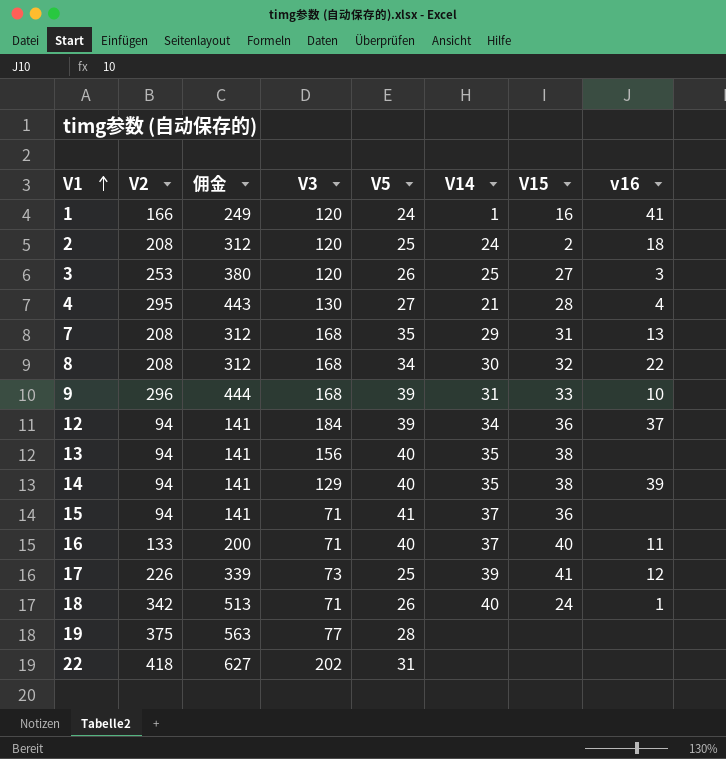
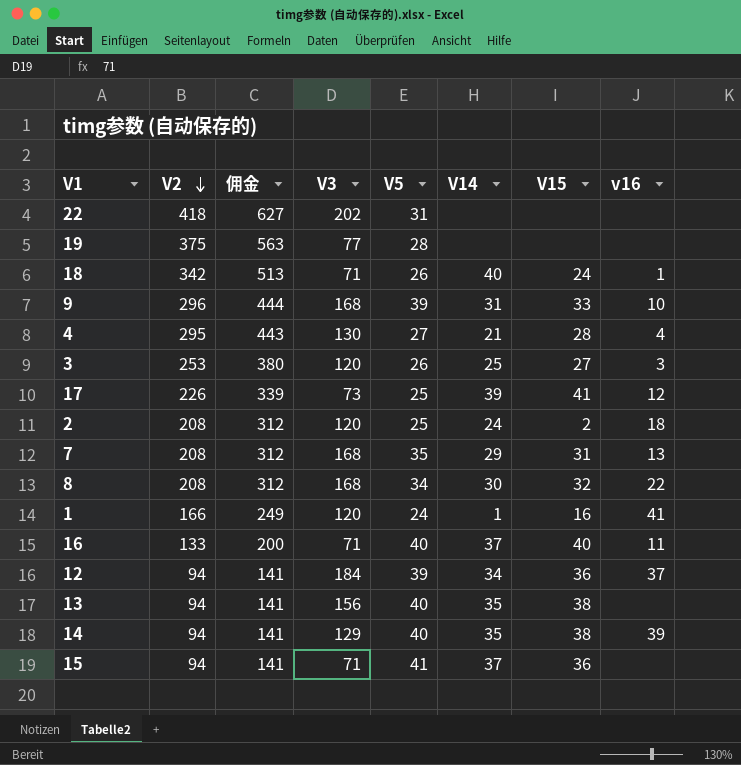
row order: V1 ascending -> V2 descending

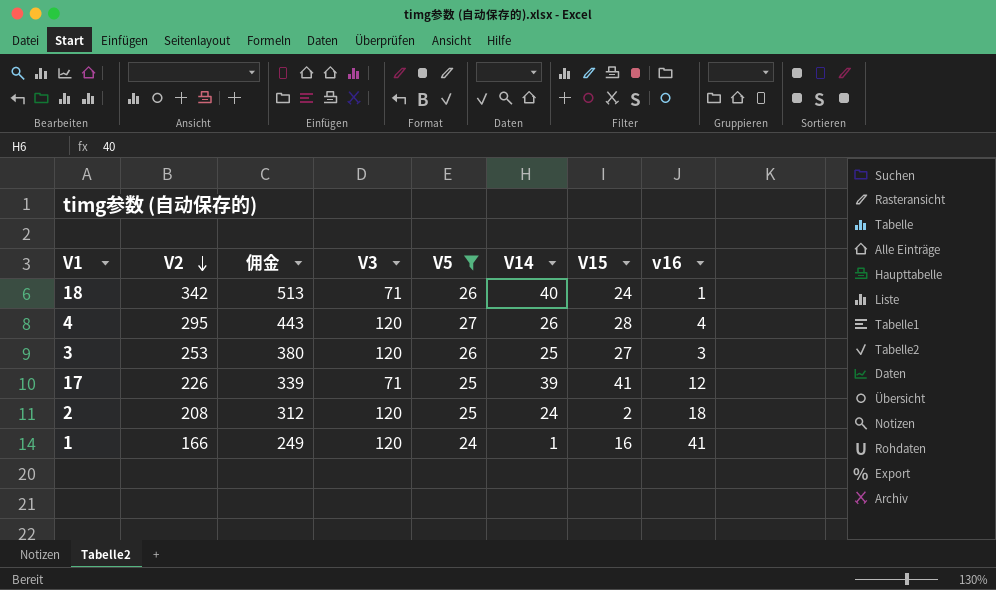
filter: none -> V5 <= 27
4 | V3: 130 -> 120
4 | V14: 21 -> 26
17 | V3: 73 -> 71

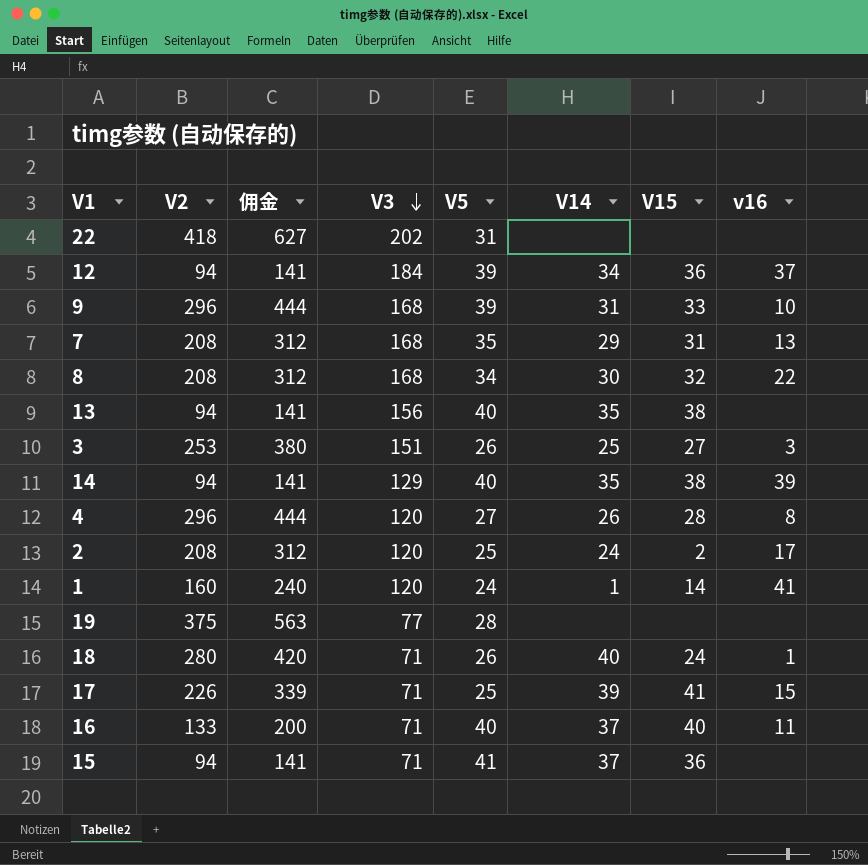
filter: V5 <= 27 -> none
row order: V2 descending -> V3 descending
3 | V3: 120 -> 151
4 | V2: 295 -> 296
4 | 佣金: 443 -> 444
4 | v16: 4 -> 8
2 | v16: 18 -> 17
1 | V2: 166 -> 160
1 | 佣金: 249 -> 240
1 | V15: 16 -> 14
18 | V2: 342 -> 280
18 | 佣金: 513 -> 420
17 | v16: 12 -> 15

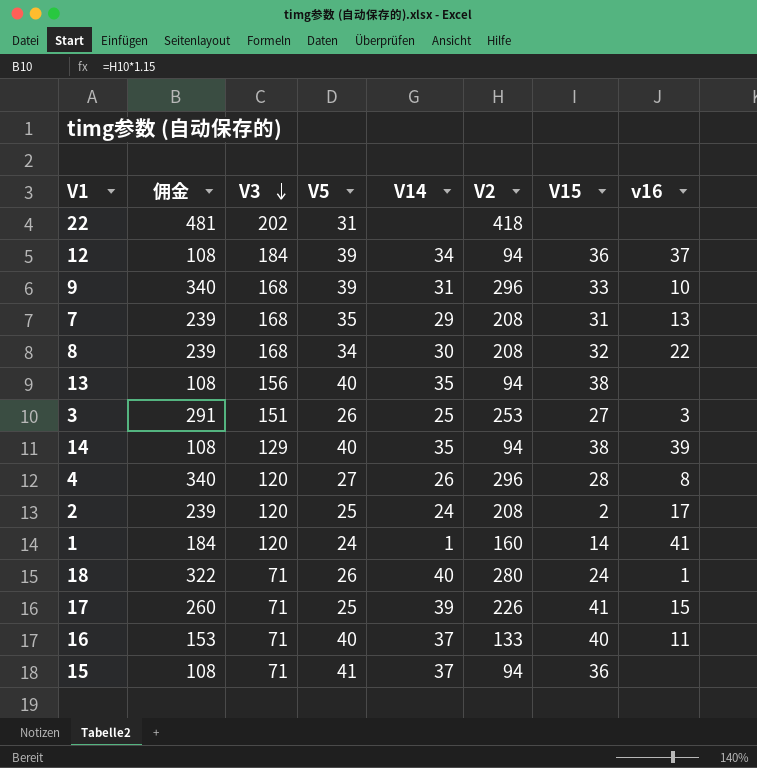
column 佣金 | formula: [V2] * 1.5 -> [V2] * 1.15
column V2 | position: 2 -> 6
row 19: 375 | 563 | 77 | 28 | none | none | none -> none

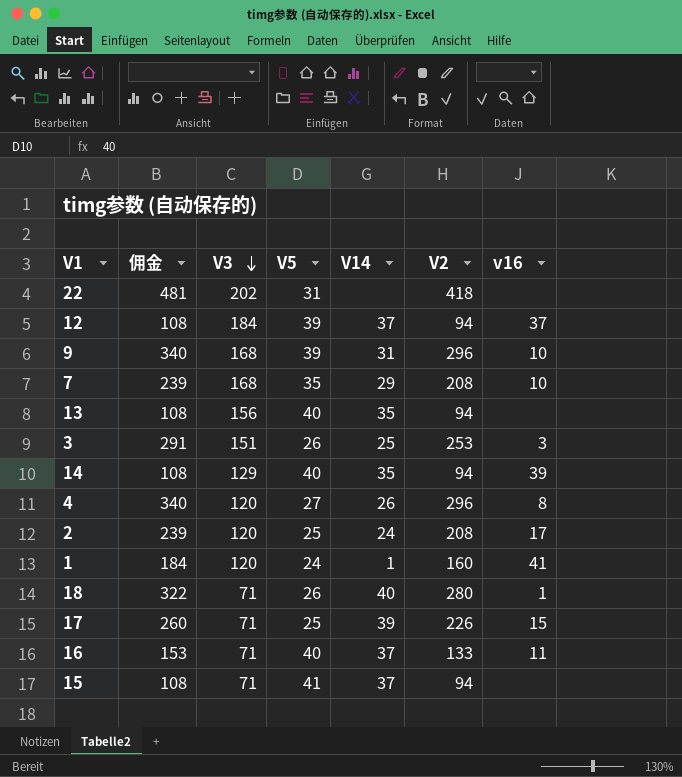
column V15 | position: 7 -> none
row 8: 239 | 168 | 34 | 30 | 208 | 32 | 22 -> none
12 | V14: 34 -> 37
7 | v16: 13 -> 10

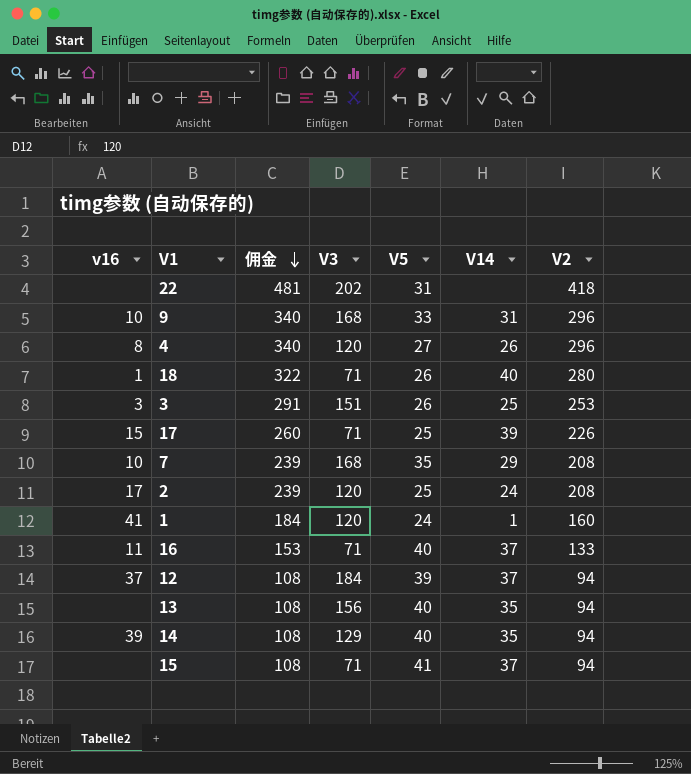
row order: V3 descending -> 佣金 descending
column v16 | position: 7 -> 1
9 | V5: 39 -> 33

